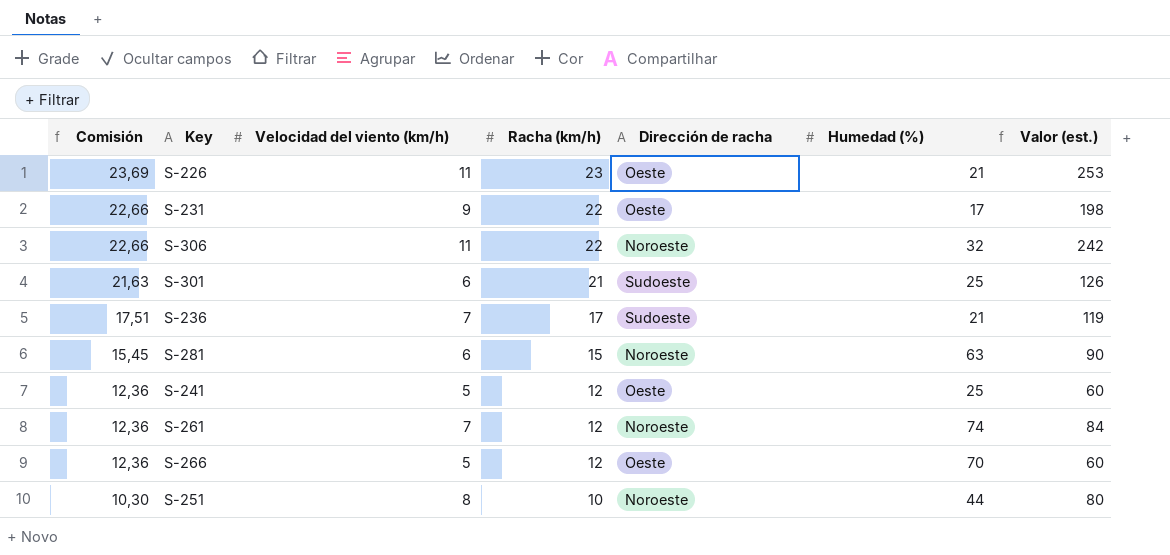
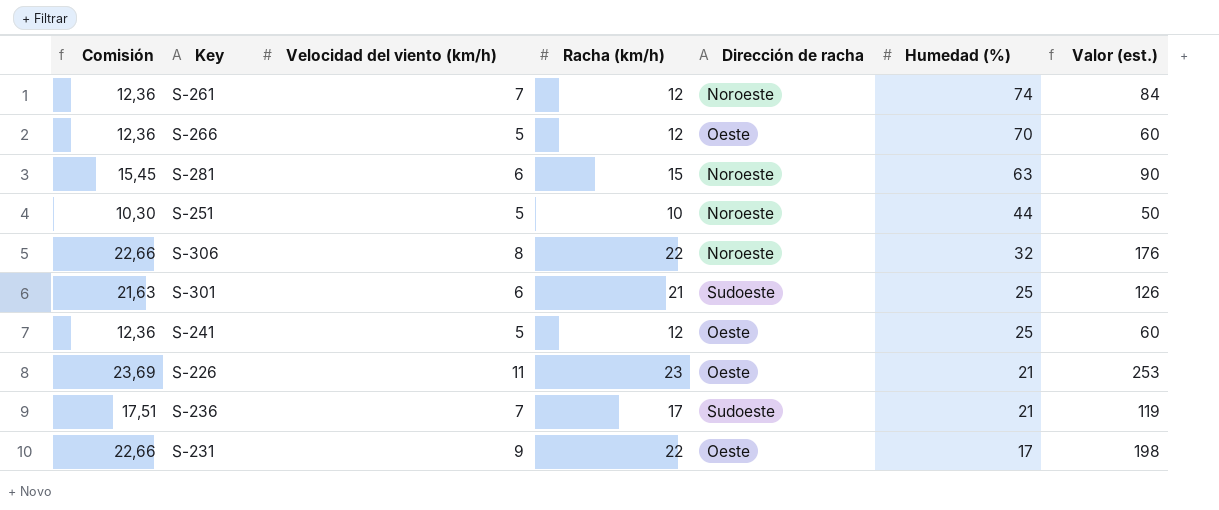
row order: Comisión descending -> Humedad (%) descending
S-251 | Velocidad del viento (km/h): 8 -> 5
S-251 | Valor (est.): 80 -> 50
S-306 | Velocidad del viento (km/h): 11 -> 8
S-306 | Valor (est.): 242 -> 176

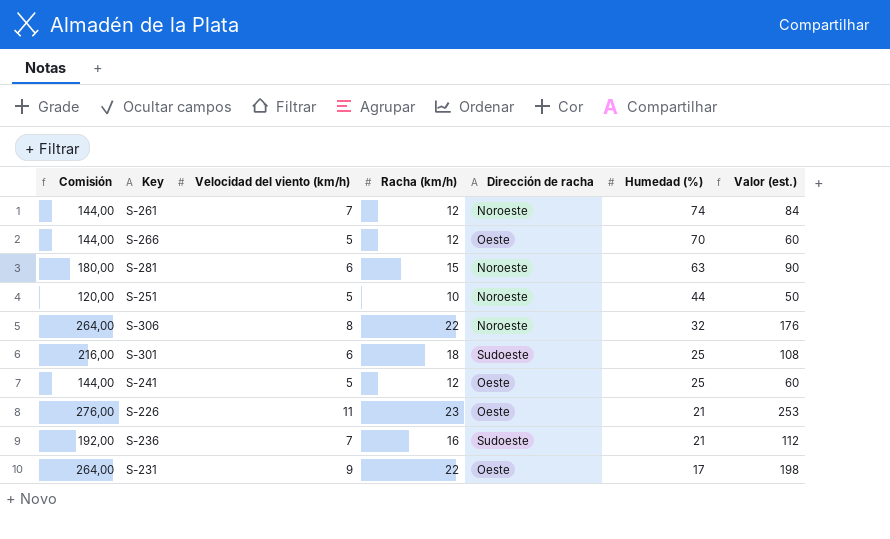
column Comisión | formula: [Racha (km/h)] * 1,03 -> [Racha (km/h)] * 12
S-301 | Racha (km/h): 21 -> 18
S-301 | Valor (est.): 126 -> 108
S-236 | Racha (km/h): 17 -> 16
S-236 | Valor (est.): 119 -> 112

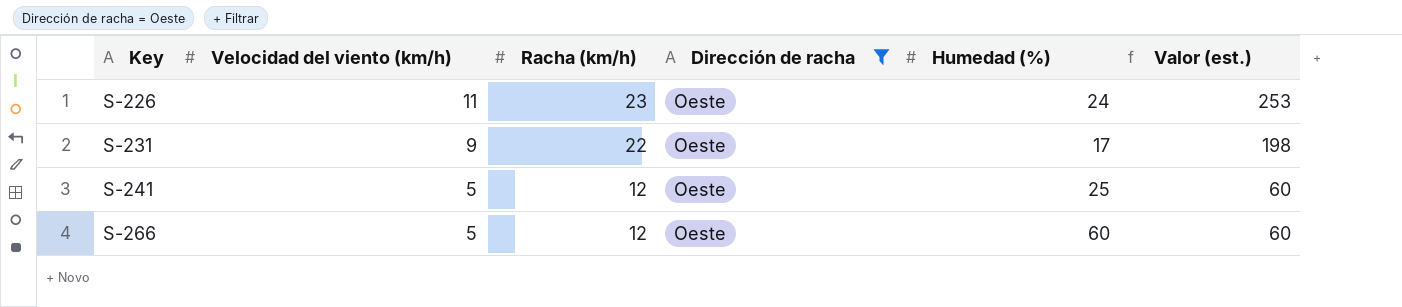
filter: none -> Dirección de racha = Oeste
row order: Humedad (%) descending -> Key ascending
column Comisión | formula: [Racha (km/h)] * 12 -> none
S-226 | Humedad (%): 21 -> 24
S-266 | Humedad (%): 70 -> 60

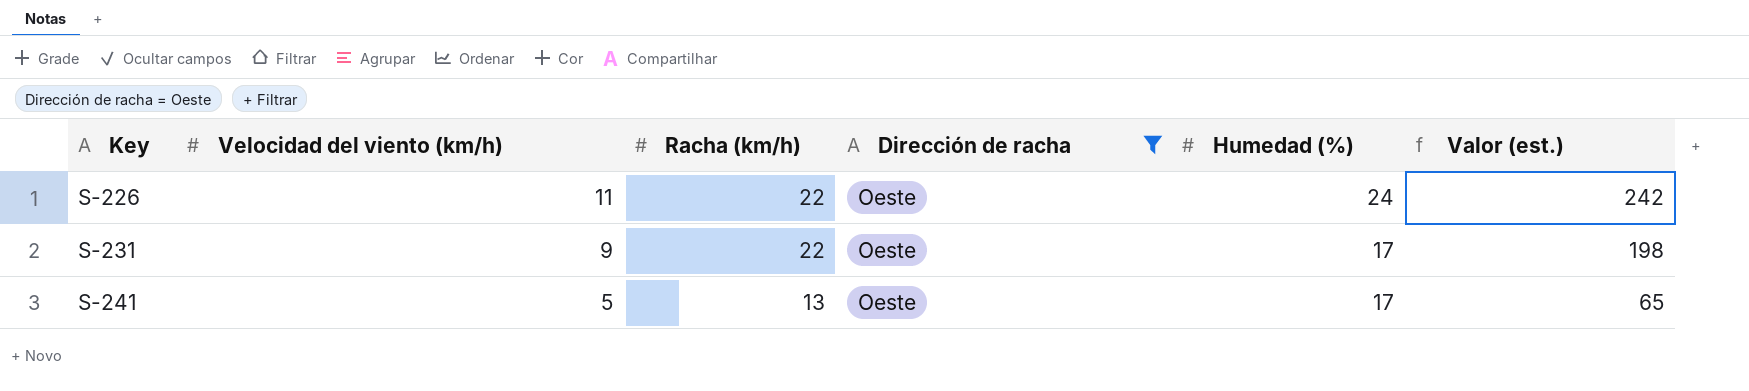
row S-266: 5 | 12 | Oeste | 60 | 60 -> none
S-226 | Racha (km/h): 23 -> 22
S-226 | Valor (est.): 253 -> 242
S-241 | Racha (km/h): 12 -> 13
S-241 | Humedad (%): 25 -> 17
S-241 | Valor (est.): 60 -> 65

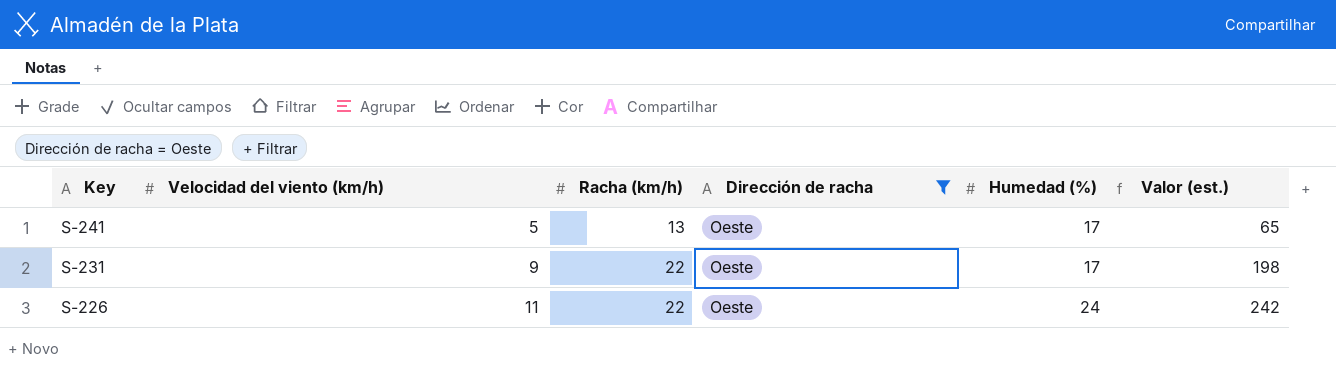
row order: Key ascending -> Key descending

